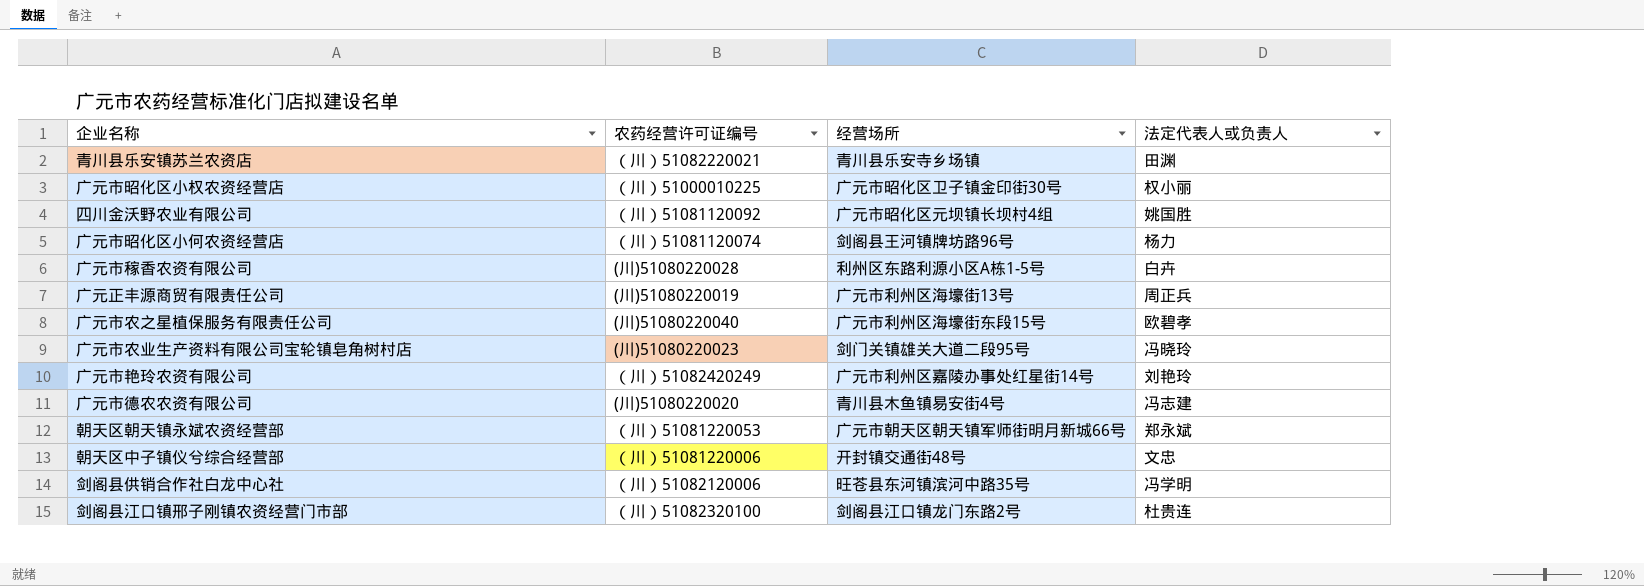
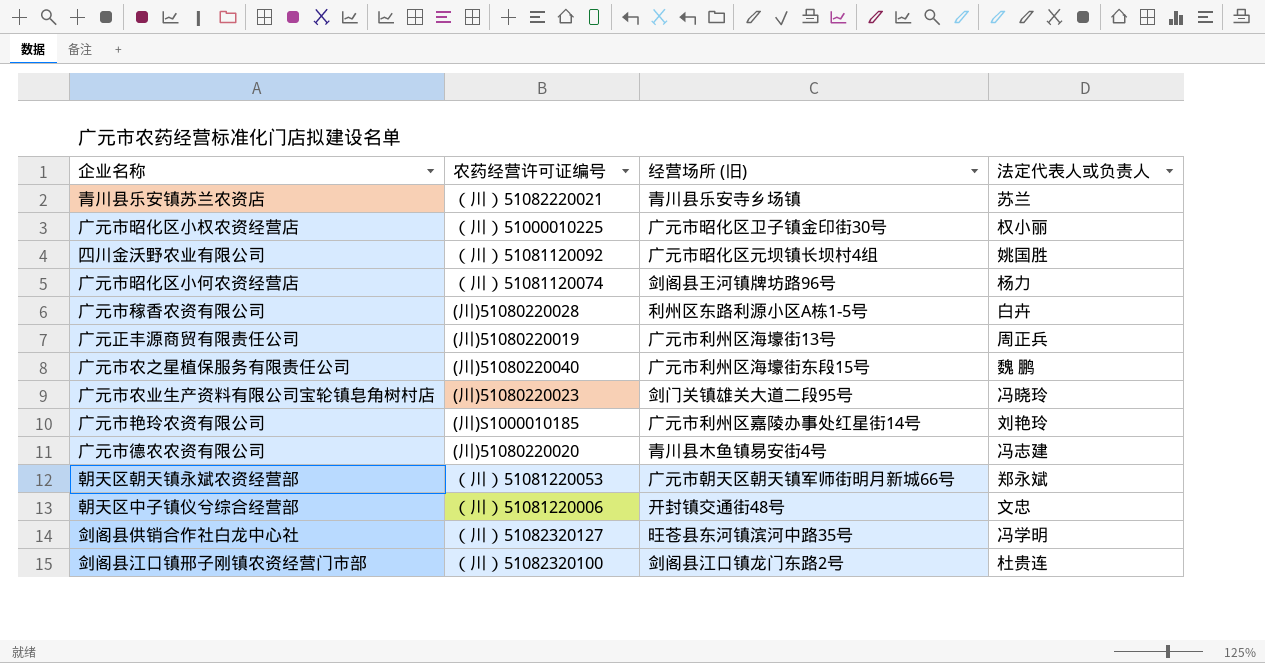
column name: 经营场所 -> 经营场所 (旧)
青川县乐安镇苏兰农资店 | 法定代表人或负责人: 田渊 -> 苏兰
广元市农之星植保服务有限责任公司 | 法定代表人或负责人: 欧碧孝 -> 魏 鹏
广元市艳玲农资有限公司 | 农药经营许可证编号: （川）51082420249 -> (川)S1000010185
剑阁县供销合作社白龙中心社 | 农药经营许可证编号: （川）51082120006 -> （川）51082320127

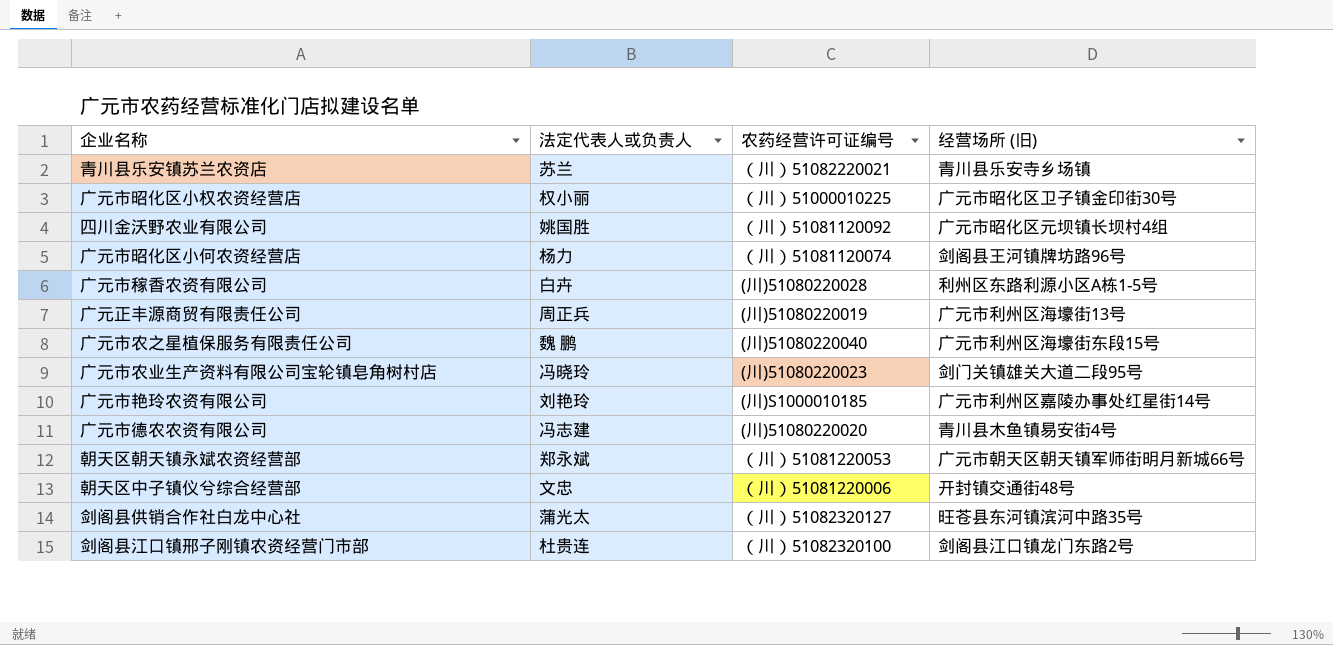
column 法定代表人或负责人 | position: 4 -> 2
剑阁县供销合作社白龙中心社 | 法定代表人或负责人: 冯学明 -> 蒲光太

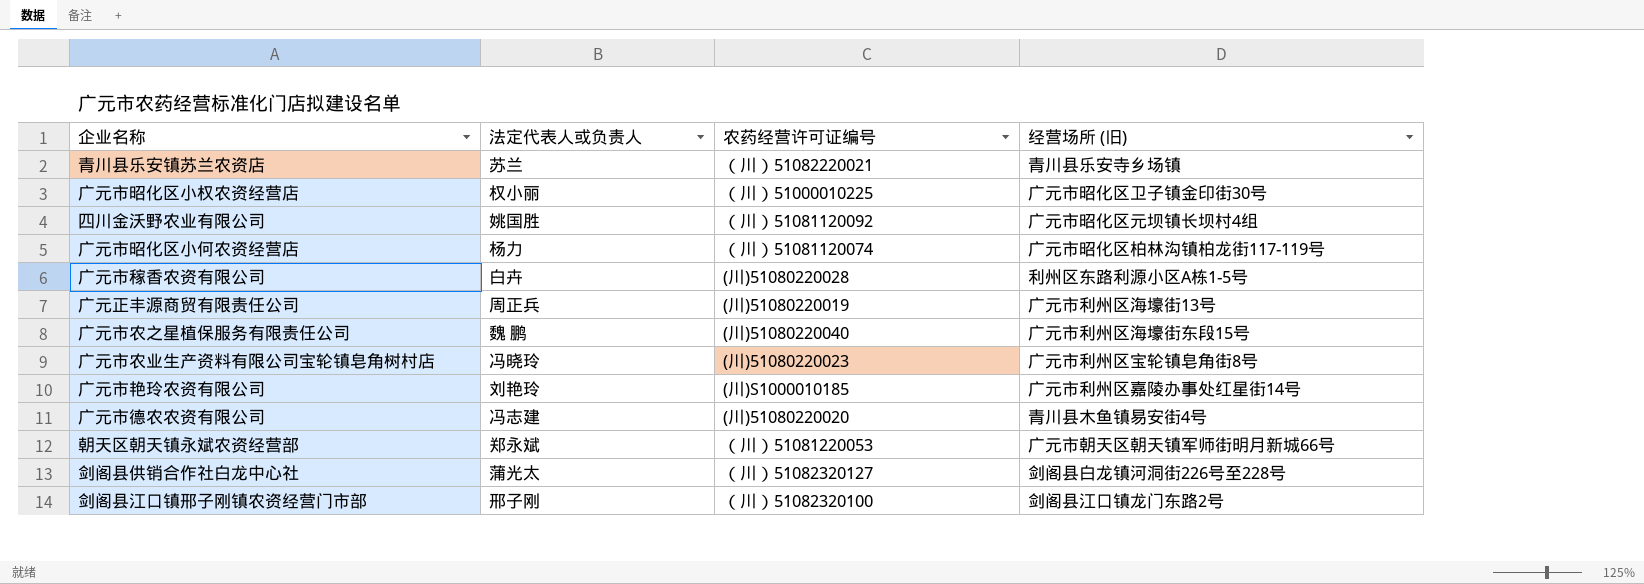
row 朝天区中子镇仪兮综合经营部: 文忠 | （川）51081220006 | 开封镇交通街48号 -> none
广元市昭化区小何农资经营店 | 经营场所 (旧): 剑阁县王河镇牌坊路96号 -> 广元市昭化区柏林沟镇柏龙街117-119号
广元市农业生产资料有限公司宝轮镇皂角树村店 | 经营场所 (旧): 剑门关镇雄关大道二段95号 -> 广元市利州区宝轮镇皂角街8号
剑阁县供销合作社白龙中心社 | 经营场所 (旧): 旺苍县东河镇滨河中路35号 -> 剑阁县白龙镇河洞街226号至228号
剑阁县江口镇邢子刚镇农资经营门市部 | 法定代表人或负责人: 杜贵连 -> 邢子刚

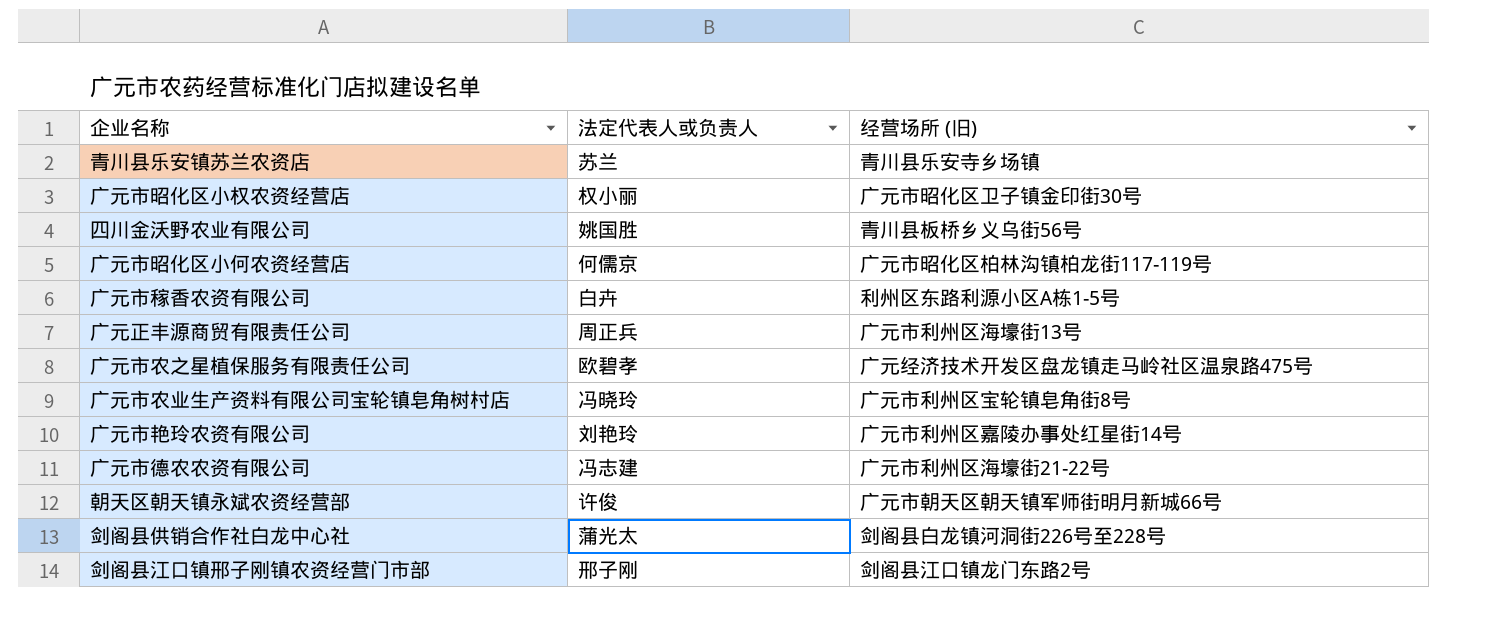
column 农药经营许可证编号 | position: 3 -> none
四川金沃野农业有限公司 | 经营场所 (旧): 广元市昭化区元坝镇长坝村4组 -> 青川县板桥乡义乌街56号
广元市昭化区小何农资经营店 | 法定代表人或负责人: 杨力 -> 何儒京
广元市农之星植保服务有限责任公司 | 法定代表人或负责人: 魏 鹏 -> 欧碧孝
广元市农之星植保服务有限责任公司 | 经营场所 (旧): 广元市利州区海壕街东段15号 -> 广元经济技术开发区盘龙镇走马岭社区温泉路475号
广元市德农农资有限公司 | 经营场所 (旧): 青川县木鱼镇易安街4号 -> 广元市利州区海壕街21-22号
朝天区朝天镇永斌农资经营部 | 法定代表人或负责人: 郑永斌 -> 许俊

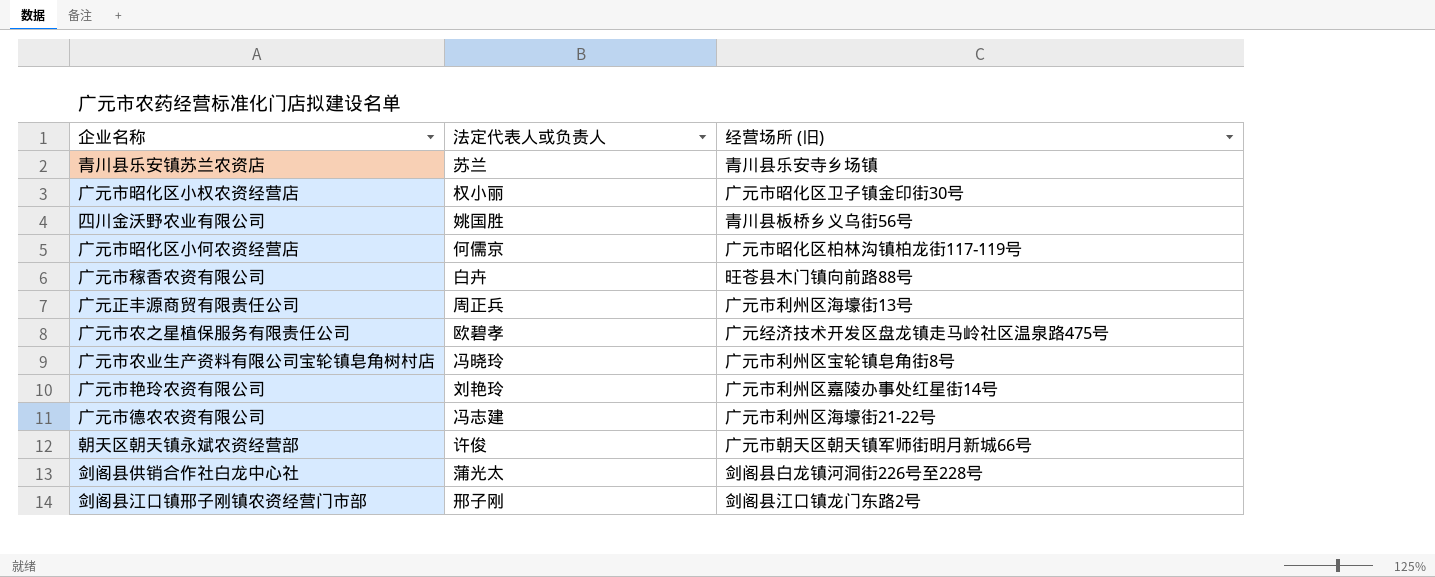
广元市稼香农资有限公司 | 经营场所 (旧): 利州区东路利源小区A栋1-5号 -> 旺苍县木门镇向前路88号

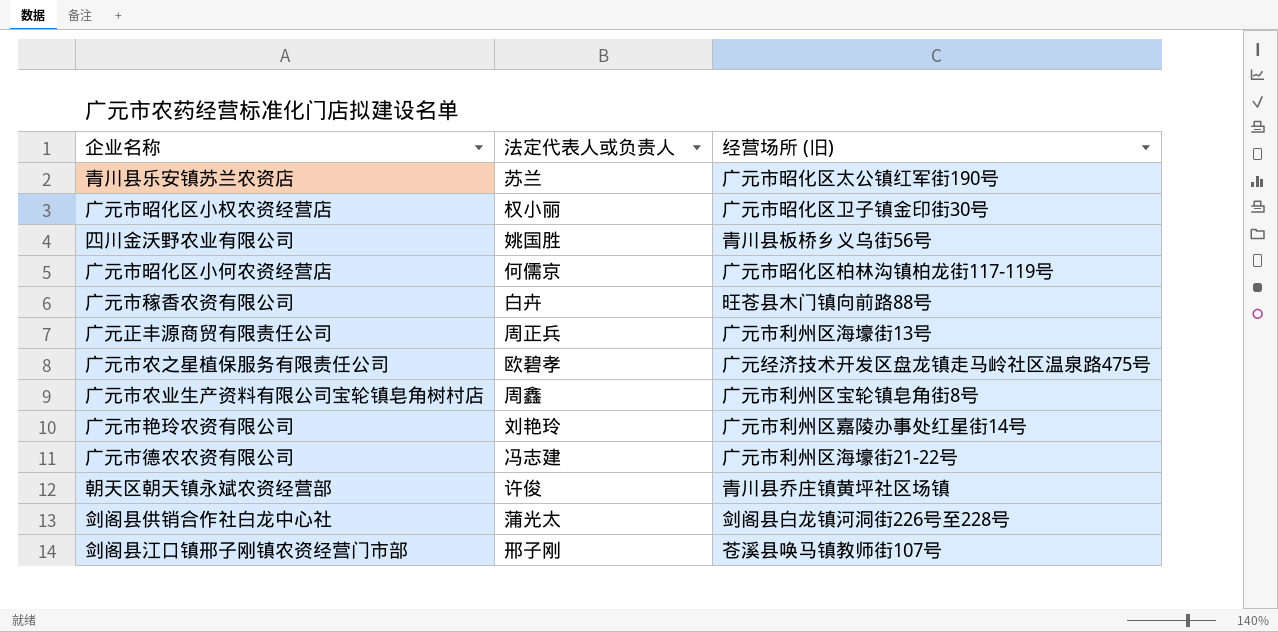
青川县乐安镇苏兰农资店 | 经营场所 (旧): 青川县乐安寺乡场镇 -> 广元市昭化区太公镇红军街190号
广元市农业生产资料有限公司宝轮镇皂角树村店 | 法定代表人或负责人: 冯晓玲 -> 周鑫
朝天区朝天镇永斌农资经营部 | 经营场所 (旧): 广元市朝天区朝天镇军师街明月新城66号 -> 青川县乔庄镇黄坪社区场镇
剑阁县江口镇邢子刚镇农资经营门市部 | 经营场所 (旧): 剑阁县江口镇龙门东路2号 -> 苍溪县唤马镇教师街107号

